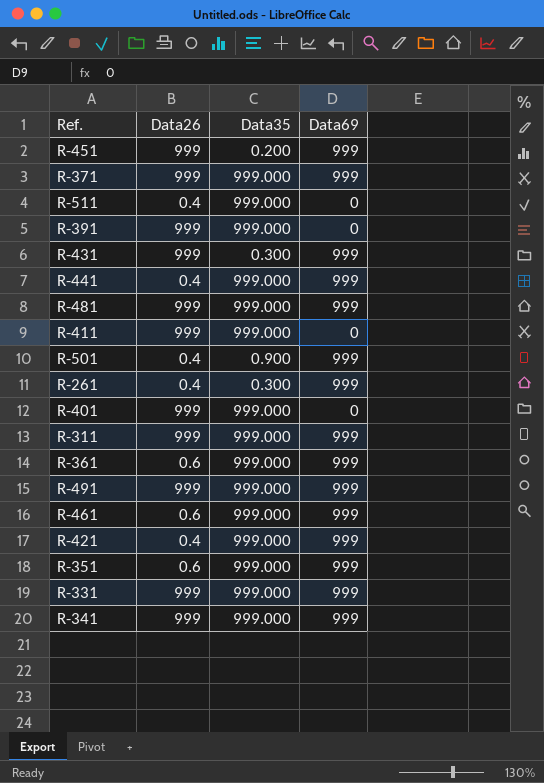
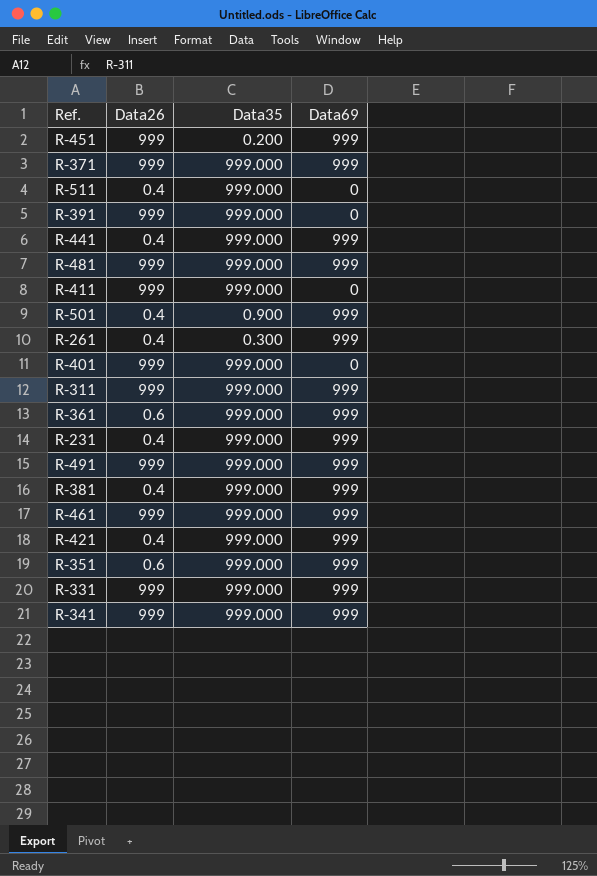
row R-431: 999 | 0.300 | 999 -> none
row R-231: none -> 0.4 | 999.000 | 999
row R-381: none -> 0.4 | 999.000 | 999
R-461 | Data26: 0.6 -> 999

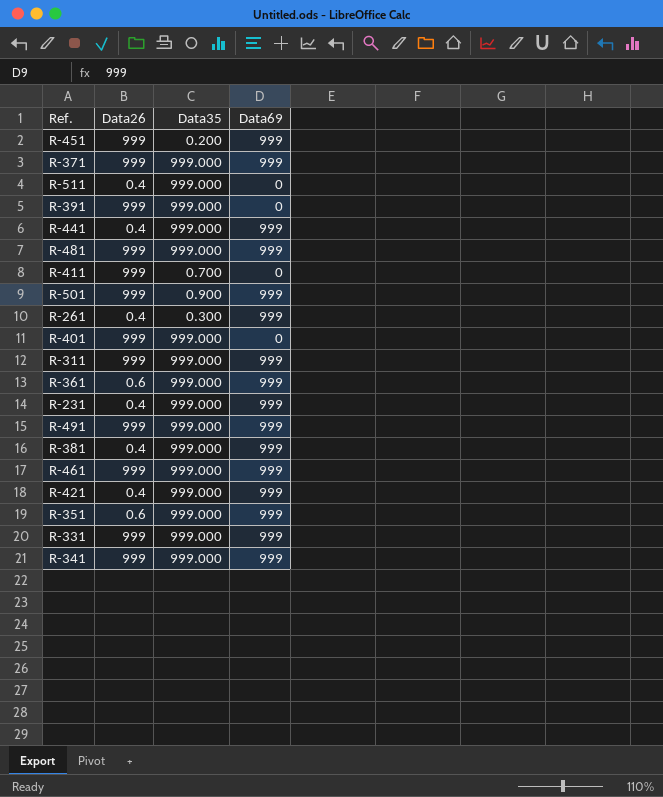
R-411 | Data35: 999.000 -> 0.700
R-501 | Data26: 0.4 -> 999

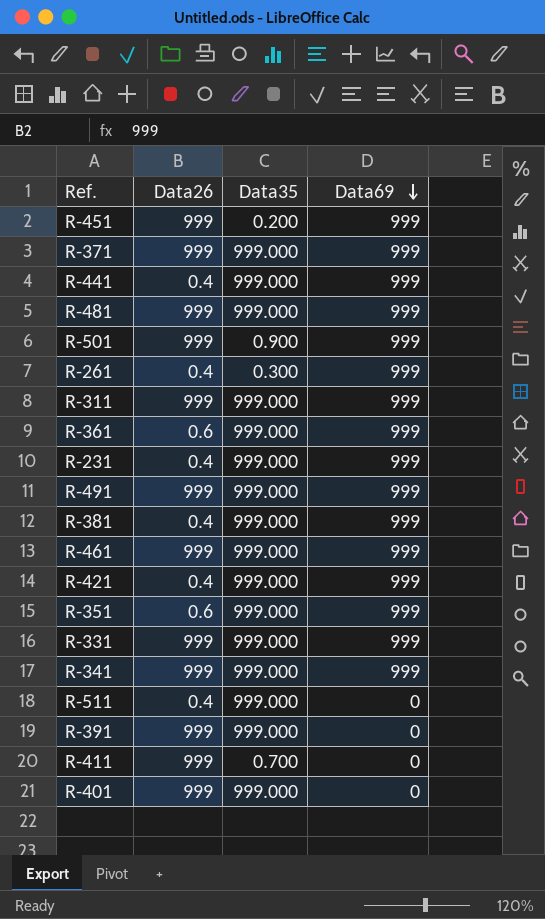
row order: none -> Data69 descending

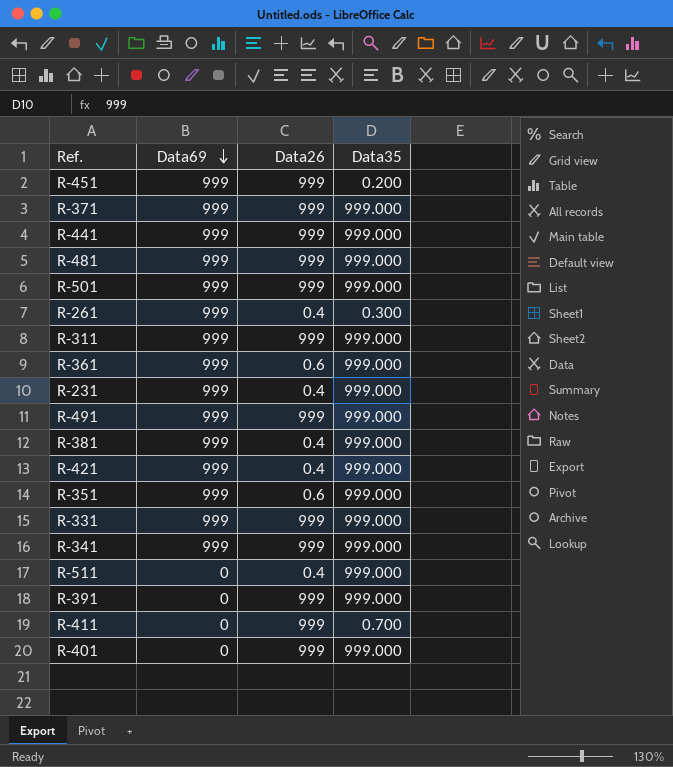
column Data69 | position: 4 -> 2
row R-461: 999 | 999.000 | 999 -> none
R-441 | Data26: 0.4 -> 999
R-501 | Data35: 0.900 -> 999.000

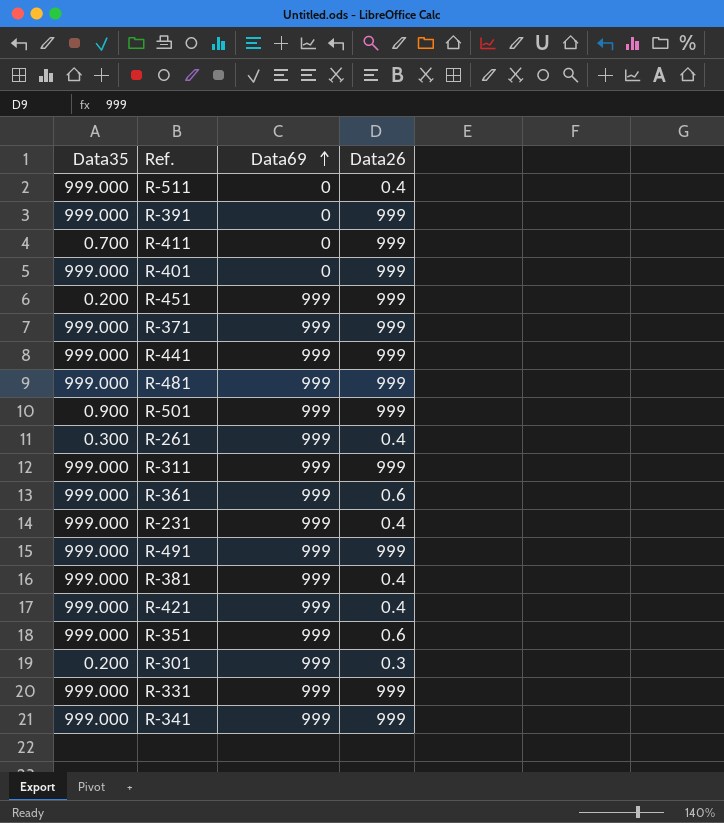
row order: Data69 descending -> Data69 ascending
column Data35 | position: 4 -> 1
R-501 | Data35: 999.000 -> 0.900
row R-301: none -> 0.200 | 999 | 0.3

